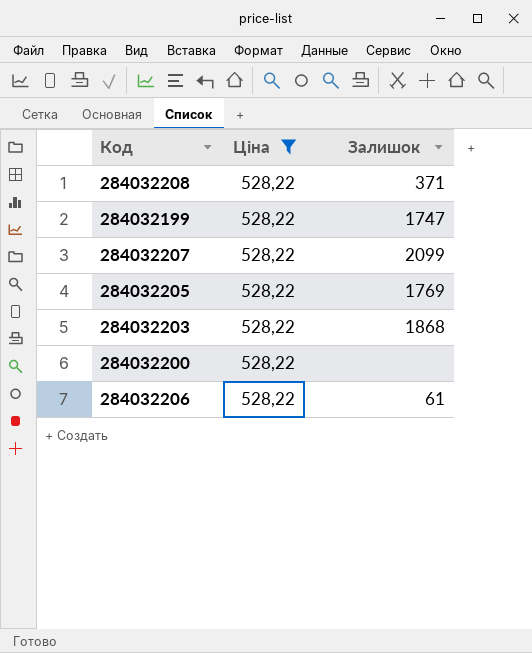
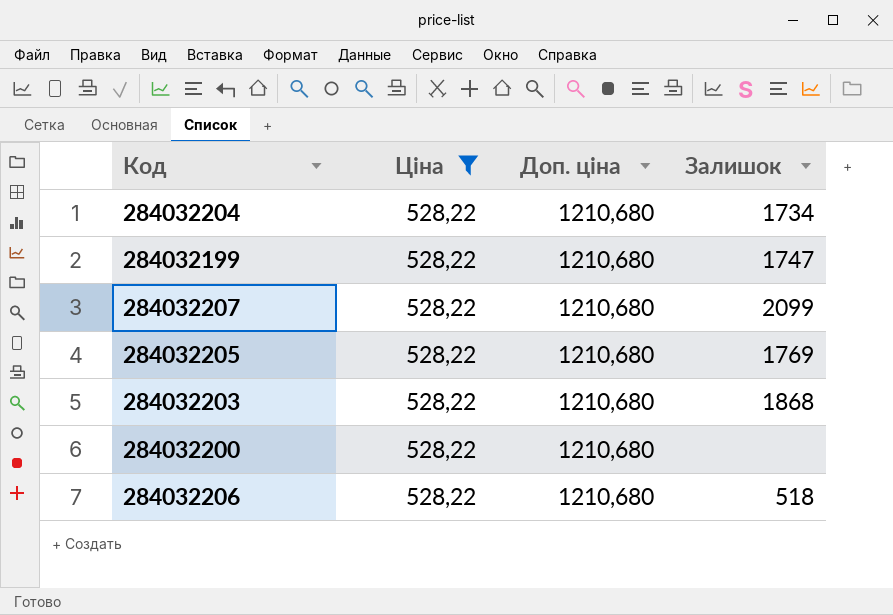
column Доп. ціна | position: none -> 3
row 284032208: 528,22 | 371 -> none
row 284032204: none -> 528,22 | 1210,680 | 1734
284032206 | Залишок: 61 -> 518

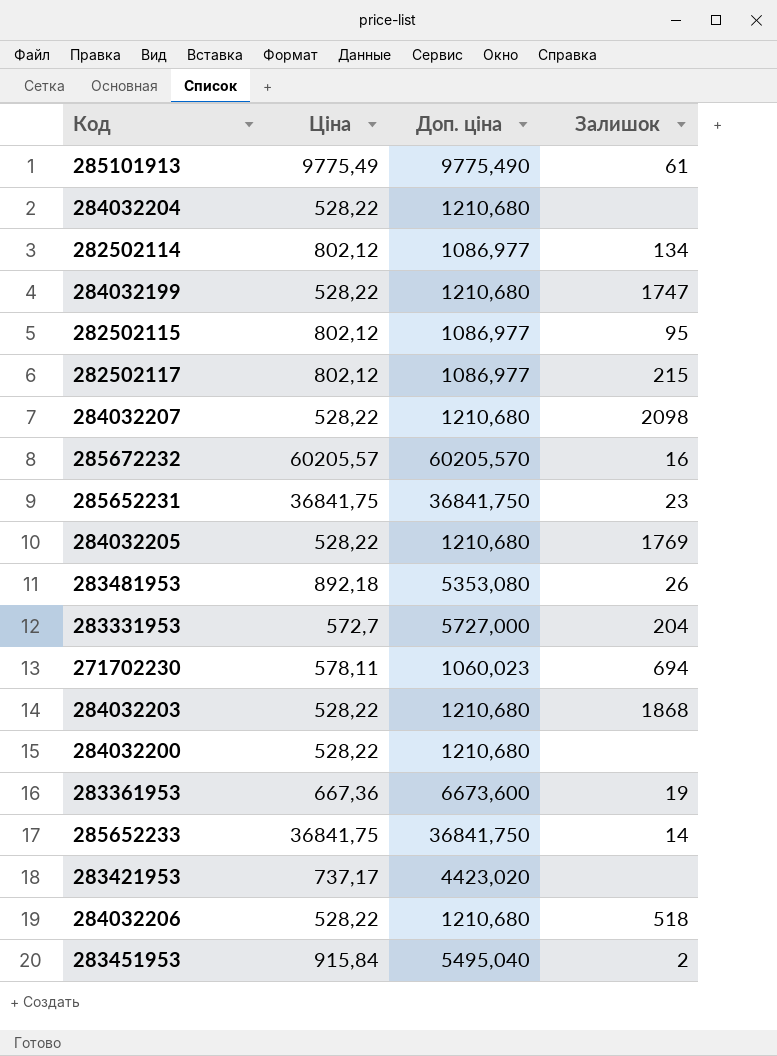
filter: Ціна = 528,22 -> none
284032204 | Залишок: 1734 -> none
284032207 | Залишок: 2099 -> 2098

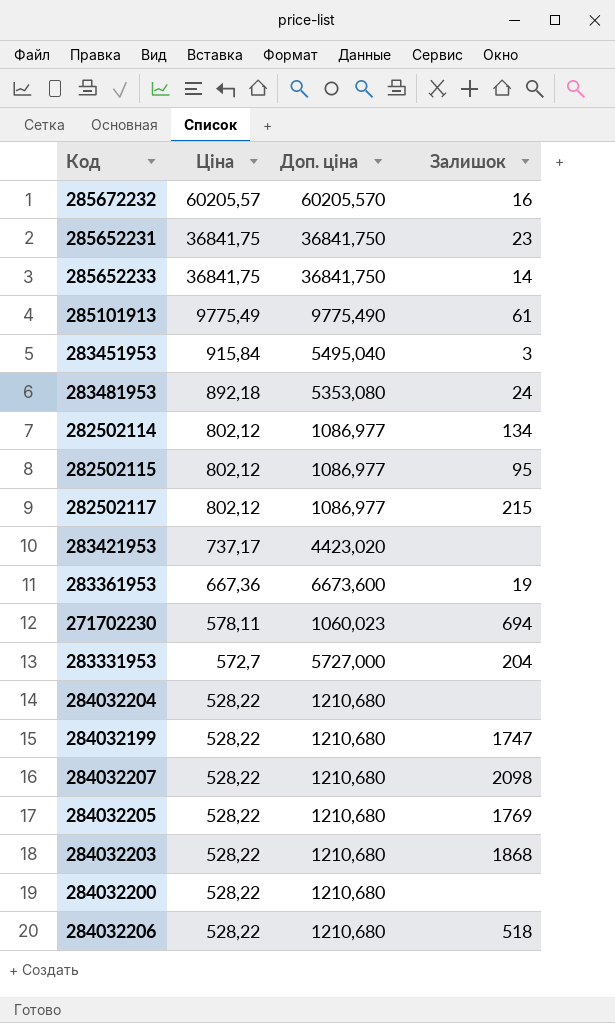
row order: none -> Ціна descending
283451953 | Залишок: 2 -> 3
283481953 | Залишок: 26 -> 24

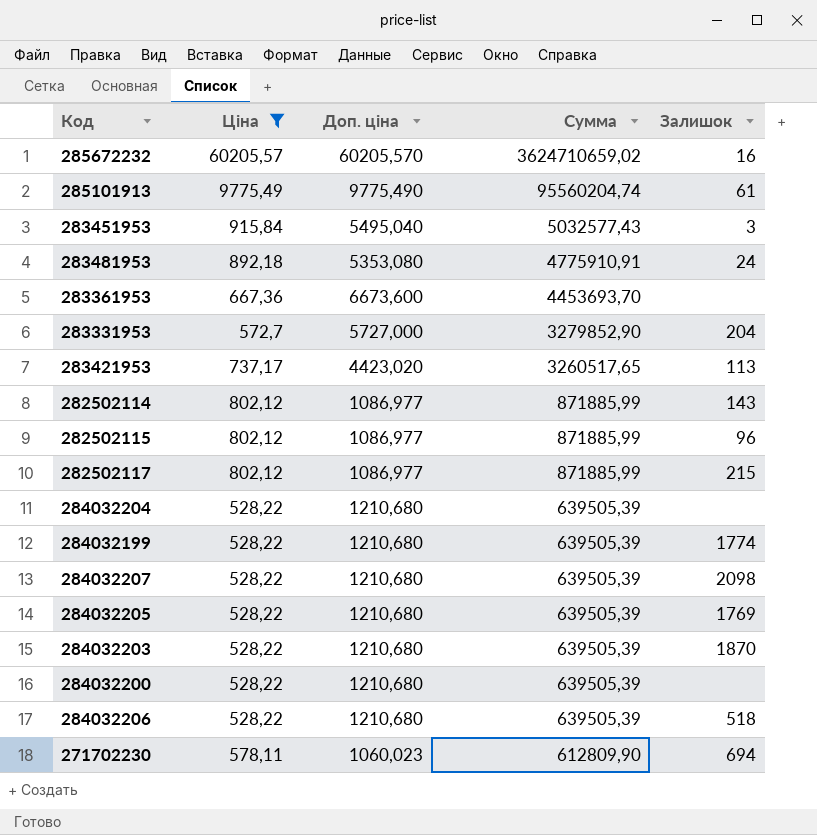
filter: none -> Ціна != 36841,75
row order: Ціна descending -> Сумма descending
column Сумма | formula: none -> [Ціна] * [Доп. ціна]
283361953 | Залишок: 19 -> none
283421953 | Залишок: none -> 113
282502114 | Залишок: 134 -> 143
282502115 | Залишок: 95 -> 96
284032199 | Залишок: 1747 -> 1774
284032203 | Залишок: 1868 -> 1870

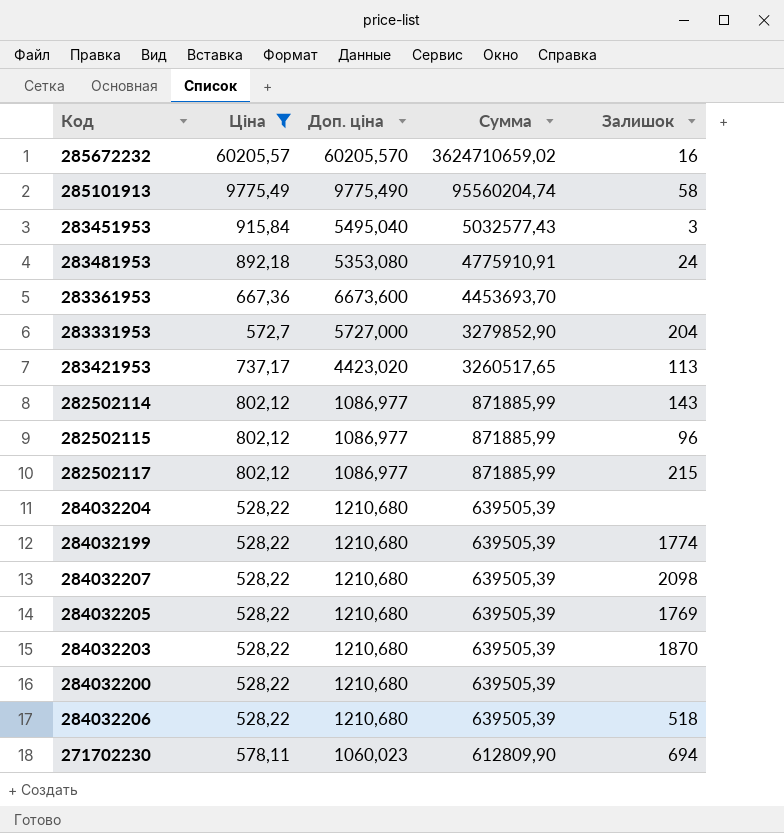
285101913 | Залишок: 61 -> 58

